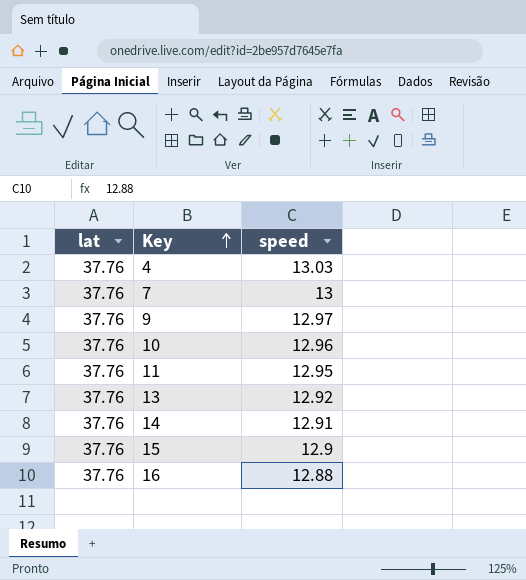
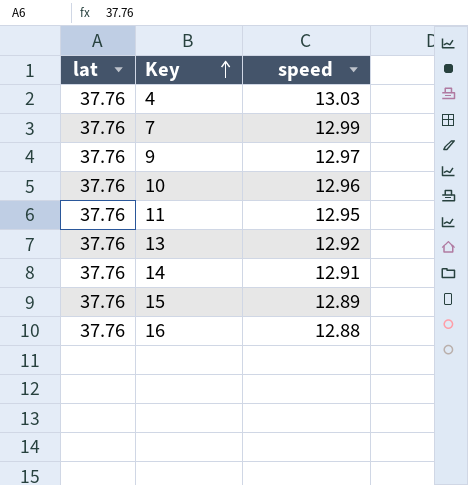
7 | speed: 13 -> 12.99
15 | speed: 12.9 -> 12.89

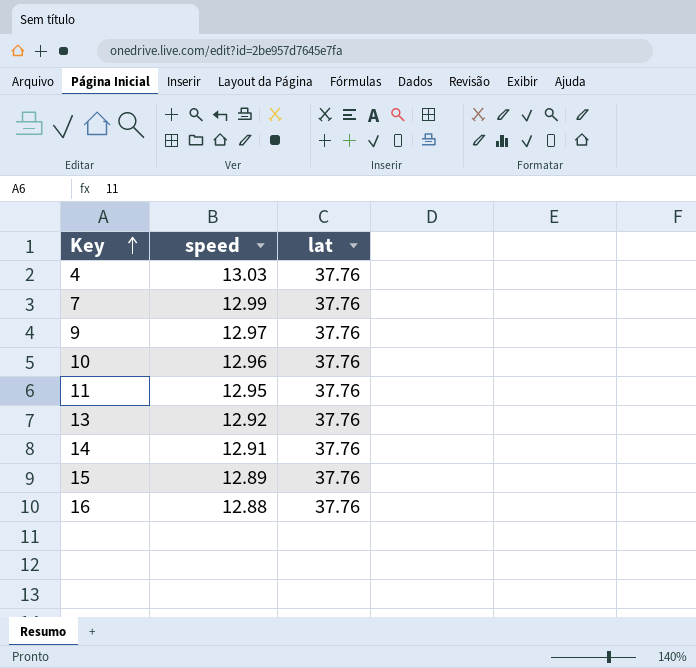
column lat | position: 1 -> 3

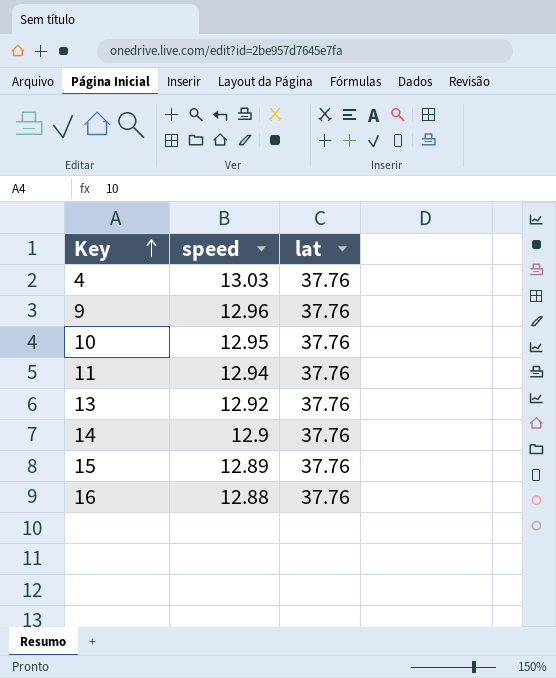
row 7: 12.99 | 37.76 -> none
9 | speed: 12.97 -> 12.96
10 | speed: 12.96 -> 12.95
11 | speed: 12.95 -> 12.94
14 | speed: 12.91 -> 12.9

